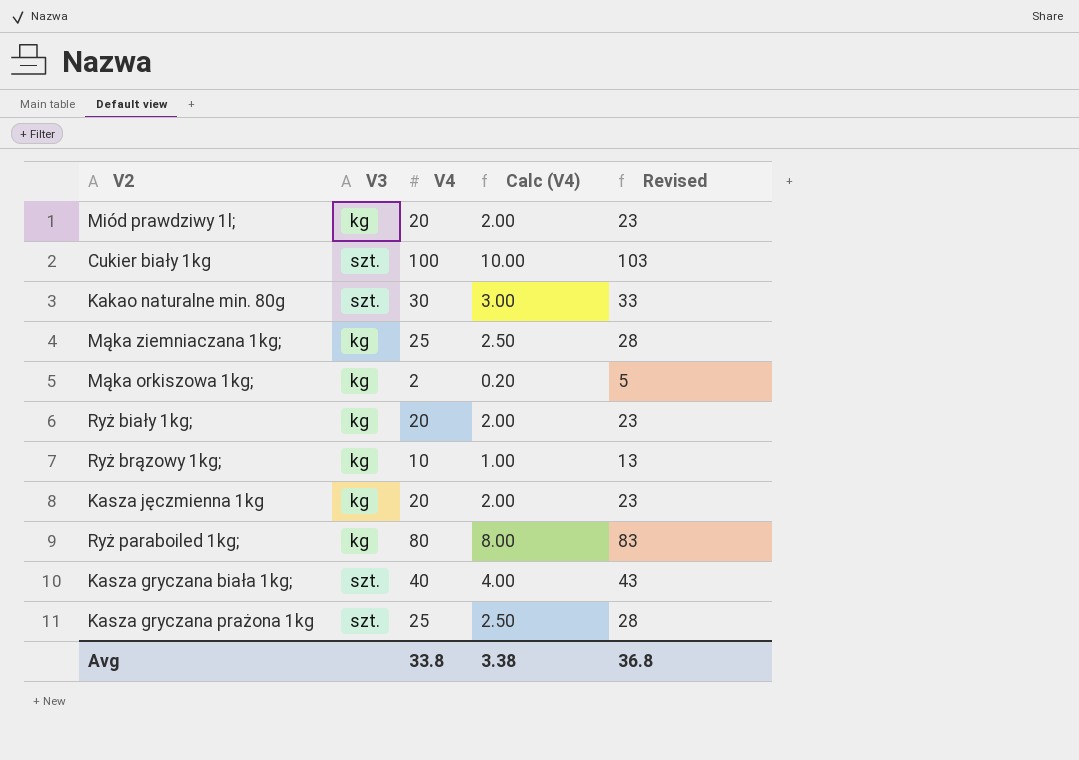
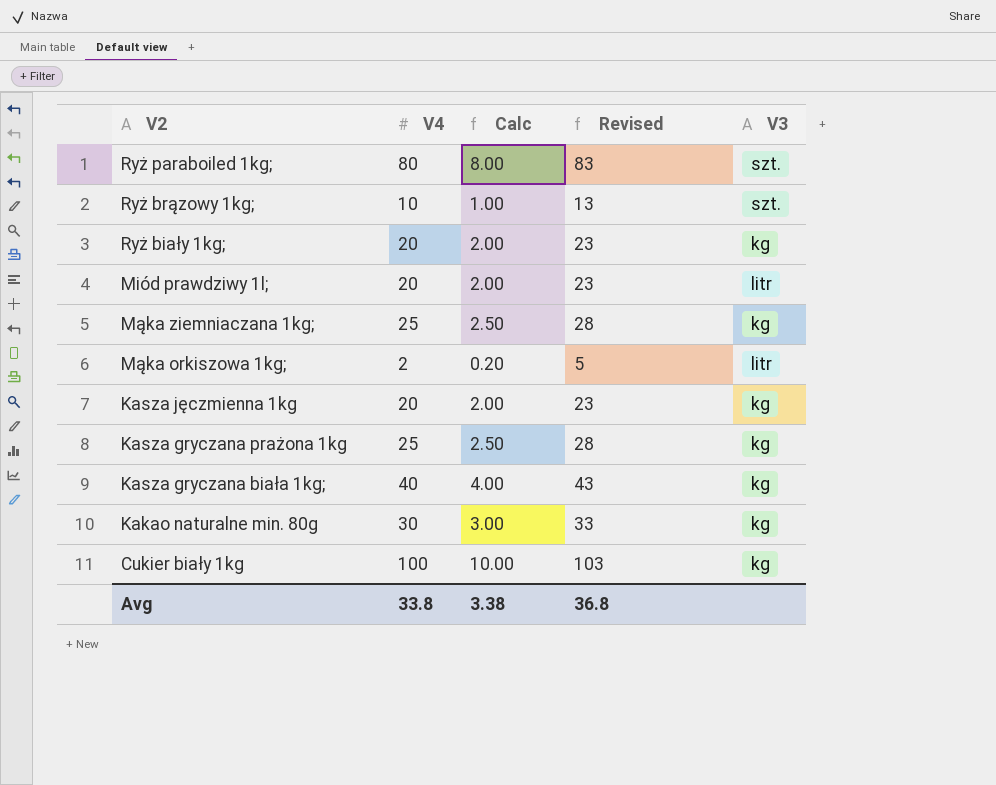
row order: none -> V2 descending
column name: Calc (V4) -> Calc
column V3 | position: 2 -> 5
Ryż paraboiled 1kg; | V3: kg -> szt.
Ryż brązowy 1kg; | V3: kg -> szt.
Miód prawdziwy 1l; | V3: kg -> litr
Mąka orkiszowa 1kg; | V3: kg -> litr
Kasza gryczana prażona 1kg | V3: szt. -> kg
Kasza gryczana biała 1kg; | V3: szt. -> kg
Kakao naturalne min. 80g | V3: szt. -> kg
Cukier biały 1kg | V3: szt. -> kg

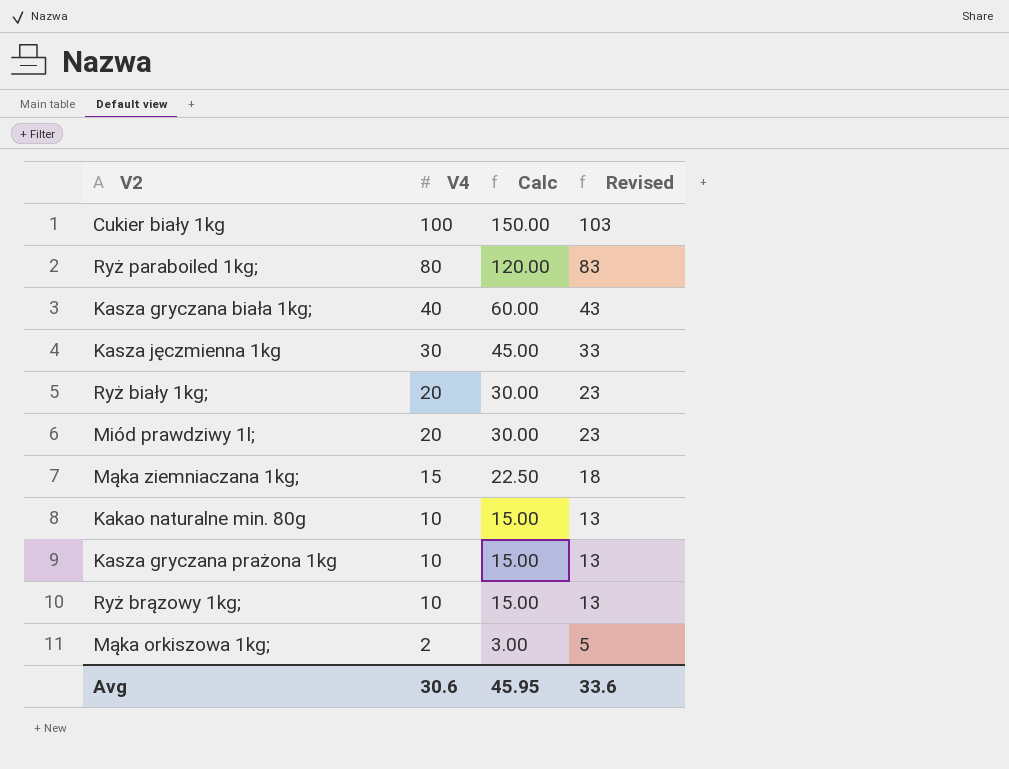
row order: V2 descending -> V4 descending
column V3 | position: 5 -> none
column Calc | formula: [V4] * 0.1 -> [V4] * 1.5
Kasza jęczmienna 1kg | V4: 20 -> 30
Kasza jęczmienna 1kg | Revised: 23 -> 33
Mąka ziemniaczana 1kg; | V4: 25 -> 15
Mąka ziemniaczana 1kg; | Revised: 28 -> 18
Kakao naturalne min. 80g | V4: 30 -> 10
Kakao naturalne min. 80g | Revised: 33 -> 13
Kasza gryczana prażona 1kg | V4: 25 -> 10
Kasza gryczana prażona 1kg | Revised: 28 -> 13
Avg | V4: 33.8 -> 30.6
Avg | Calc: 3.38 -> 45.95
Avg | Revised: 36.8 -> 33.6

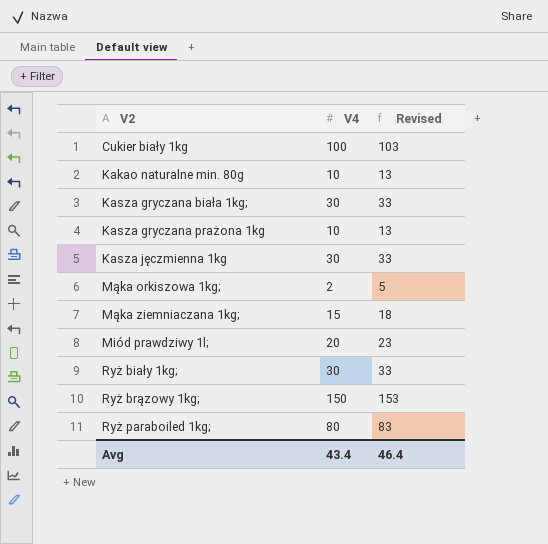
row order: V4 descending -> V2 ascending
column Calc | formula: [V4] * 1.5 -> none
Kasza gryczana biała 1kg; | V4: 40 -> 30
Kasza gryczana biała 1kg; | Revised: 43 -> 33
Ryż biały 1kg; | V4: 20 -> 30
Ryż biały 1kg; | Revised: 23 -> 33
Ryż brązowy 1kg; | V4: 10 -> 150
Ryż brązowy 1kg; | Revised: 13 -> 153
Avg | V4: 30.6 -> 43.4
Avg | Revised: 33.6 -> 46.4

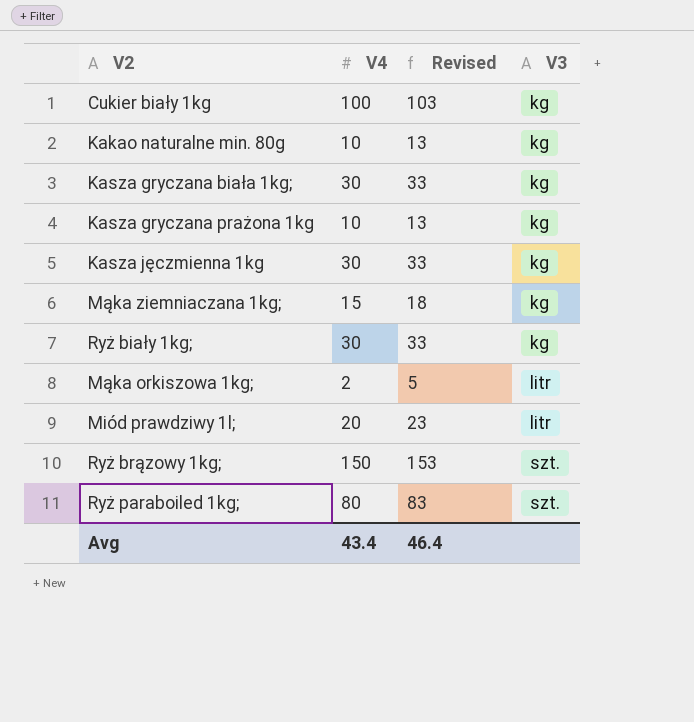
row order: V2 ascending -> V3 ascending
column V3 | position: none -> 4

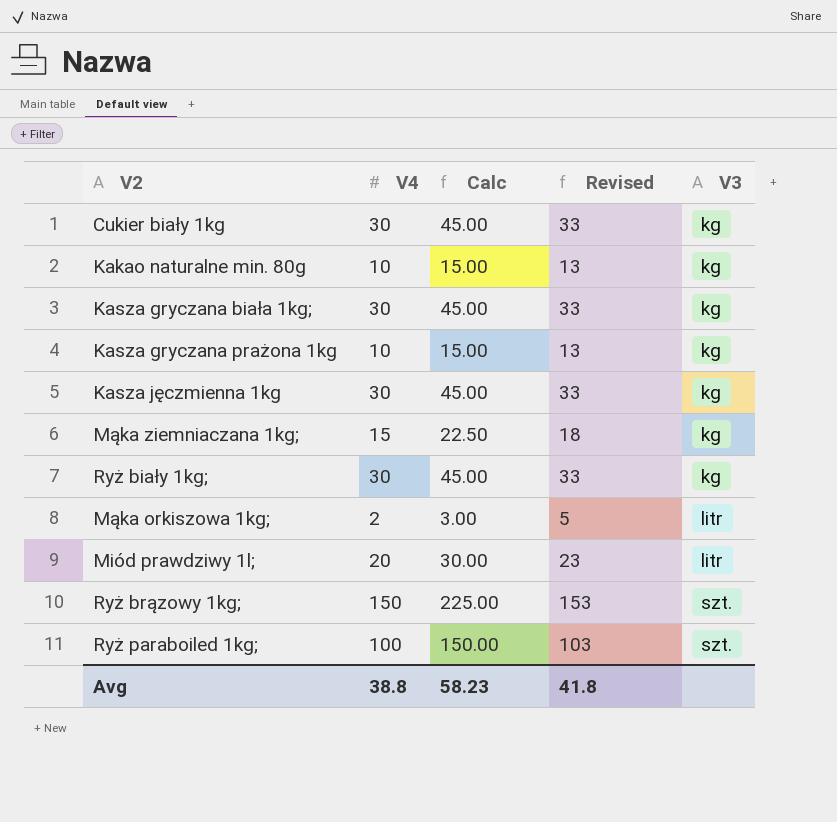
column Calc | formula: none -> [V4] * 1.5
Cukier biały 1kg | V4: 100 -> 30
Cukier biały 1kg | Revised: 103 -> 33
Ryż paraboiled 1kg; | V4: 80 -> 100
Ryż paraboiled 1kg; | Revised: 83 -> 103
Avg | V4: 43.4 -> 38.8
Avg | Revised: 46.4 -> 41.8

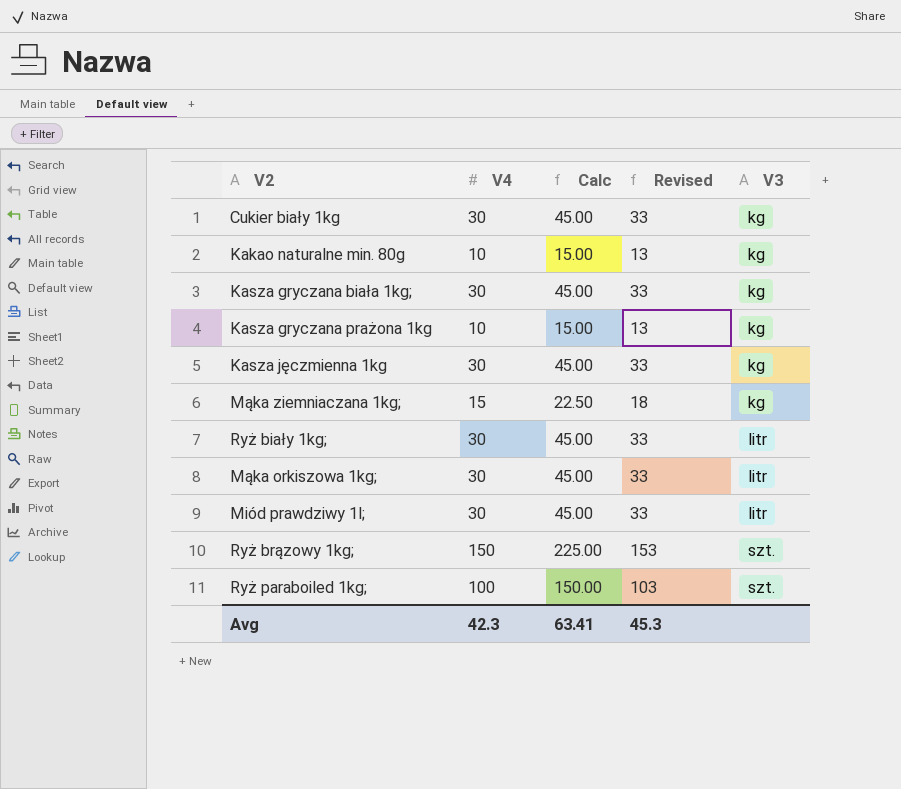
Ryż biały 1kg; | V3: kg -> litr
Mąka orkiszowa 1kg; | V4: 2 -> 30
Mąka orkiszowa 1kg; | Calc: 3.00 -> 45.00
Mąka orkiszowa 1kg; | Revised: 5 -> 33
Miód prawdziwy 1l; | V4: 20 -> 30
Miód prawdziwy 1l; | Calc: 30.00 -> 45.00
Miód prawdziwy 1l; | Revised: 23 -> 33
Avg | V4: 38.8 -> 42.3
Avg | Calc: 58.23 -> 63.41
Avg | Revised: 41.8 -> 45.3

